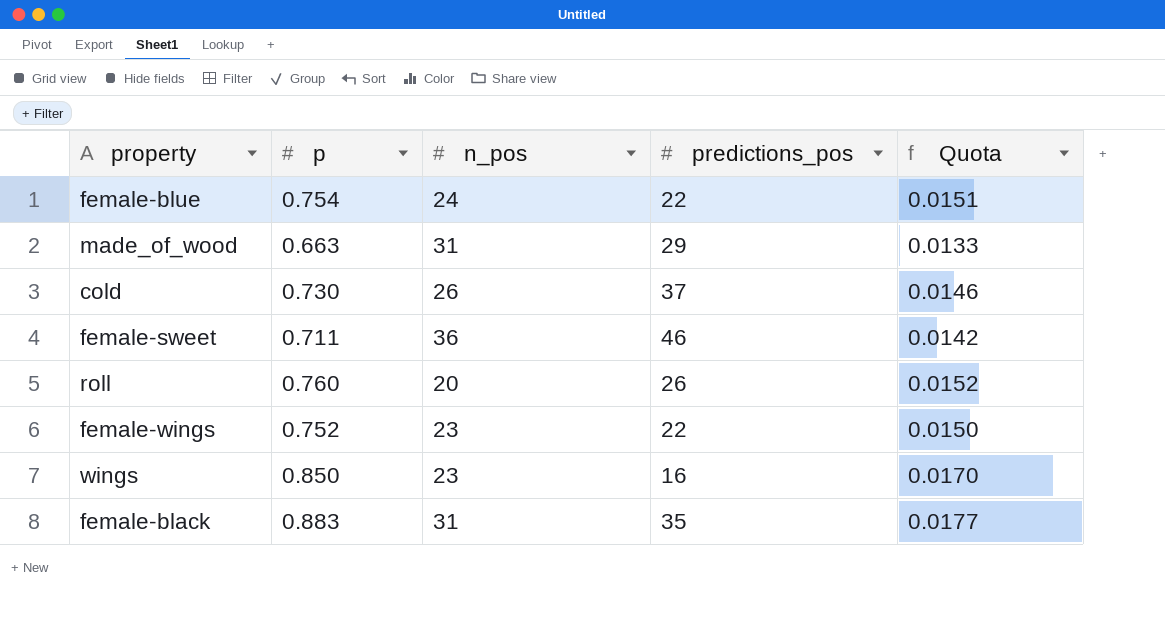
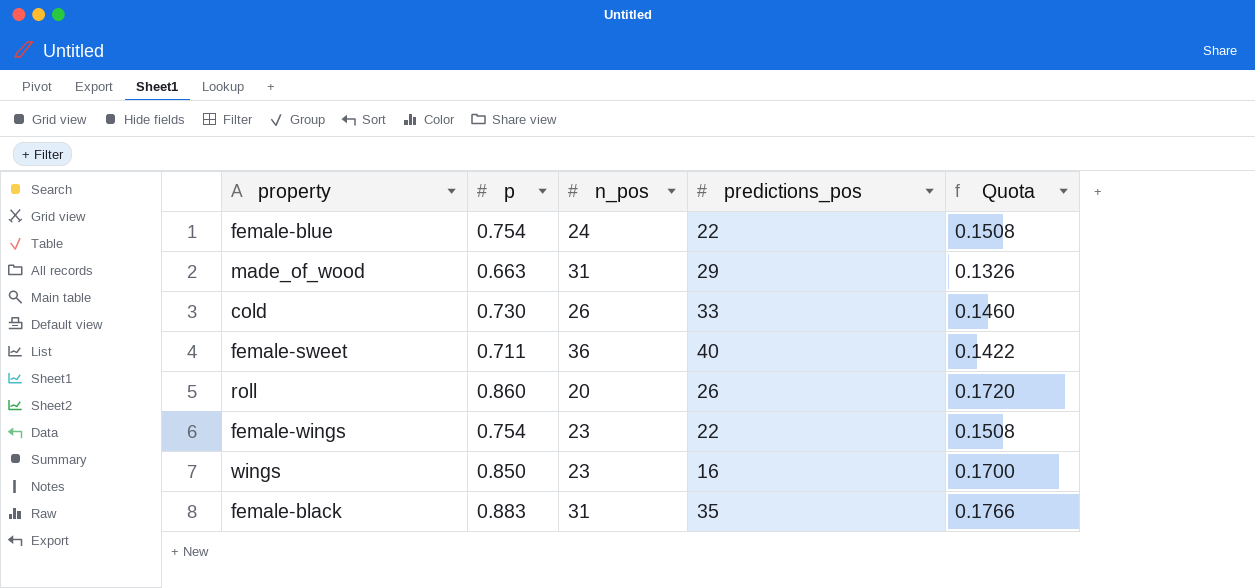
column Quota | formula: [p] * 0.02 -> [p] * 0.2
cold | predictions_pos: 37 -> 33
female-sweet | predictions_pos: 46 -> 40
roll | p: 0.760 -> 0.860
female-wings | p: 0.752 -> 0.754

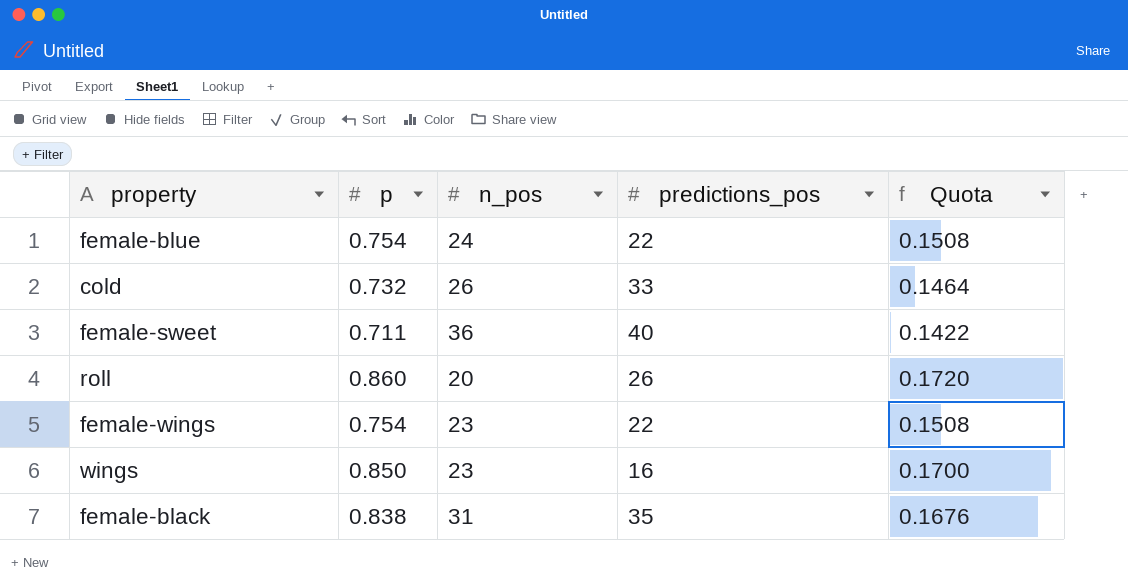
row made_of_wood: 0.663 | 31 | 29 | 0.1326 -> none
cold | p: 0.730 -> 0.732
cold | Quota: 0.1460 -> 0.1464
female-black | p: 0.883 -> 0.838
female-black | Quota: 0.1766 -> 0.1676

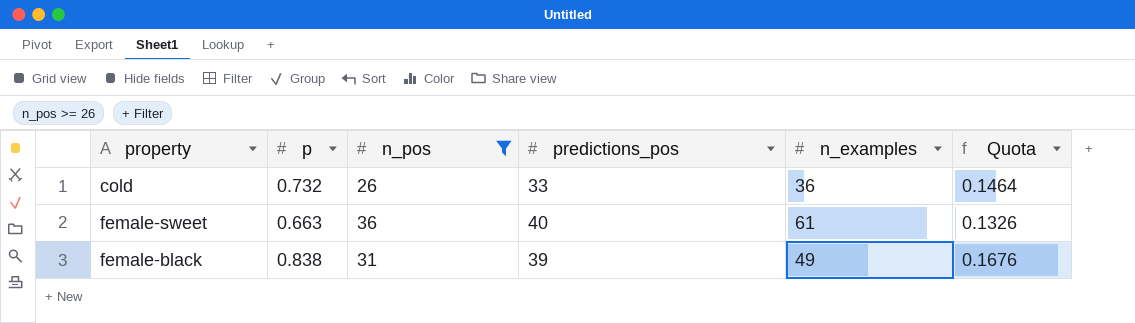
filter: none -> n_pos >= 26
column n_examples | position: none -> 5
female-sweet | p: 0.711 -> 0.663
female-sweet | Quota: 0.1422 -> 0.1326
female-black | predictions_pos: 35 -> 39

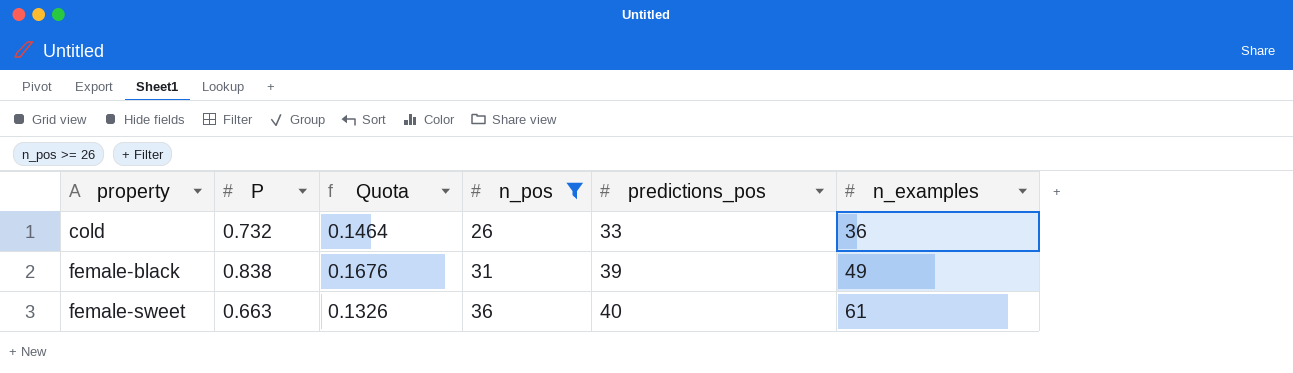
row order: none -> property ascending
column name: p -> P
column Quota | position: 6 -> 3

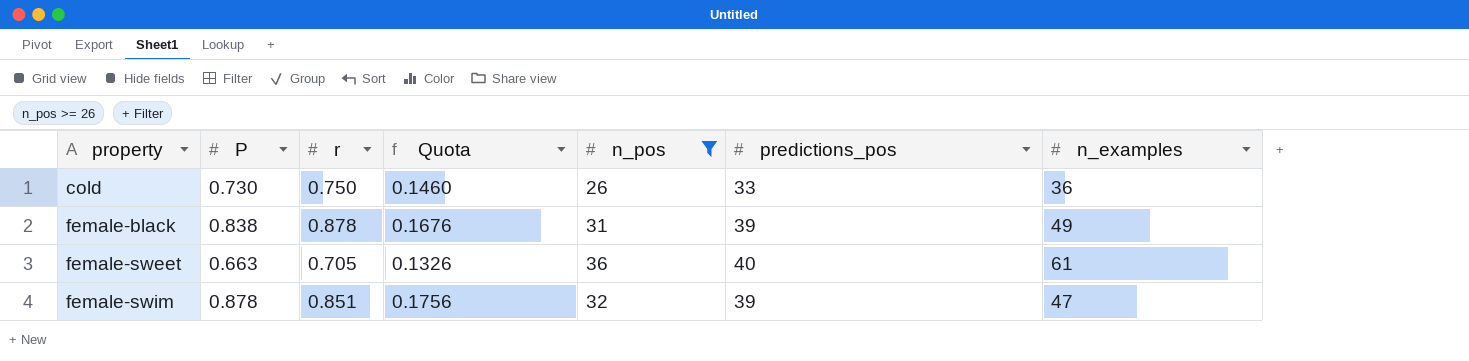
column r | position: none -> 3
cold | P: 0.732 -> 0.730
cold | Quota: 0.1464 -> 0.1460
row female-swim: none -> 0.878 | 0.851 | 0.1756 | 32 | 39 | 47

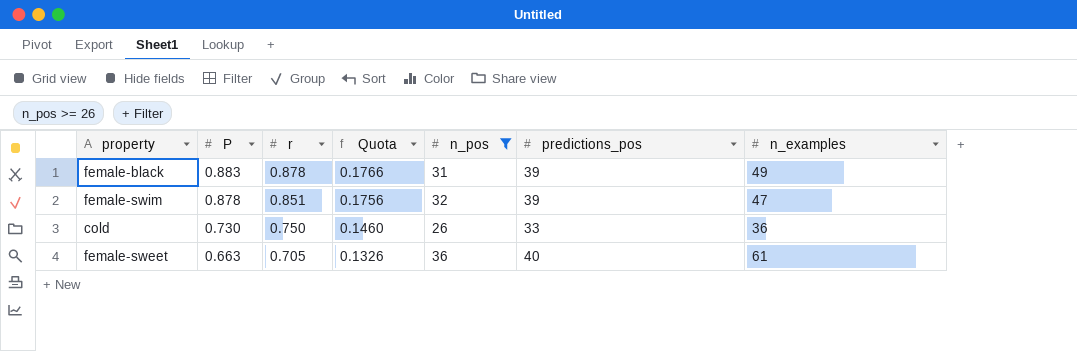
row order: property ascending -> P descending
female-black | P: 0.838 -> 0.883
female-black | Quota: 0.1676 -> 0.1766

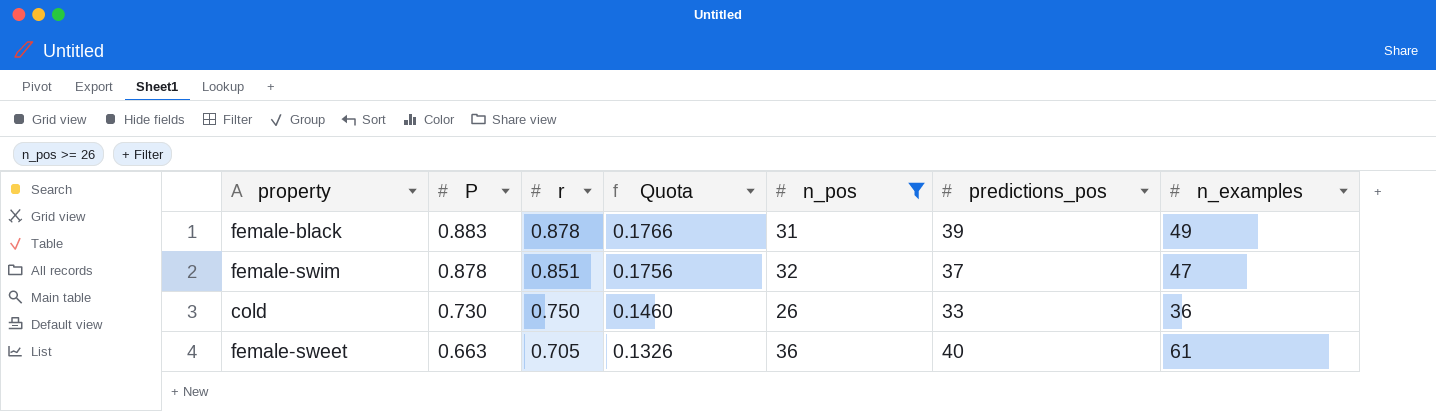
female-swim | predictions_pos: 39 -> 37

